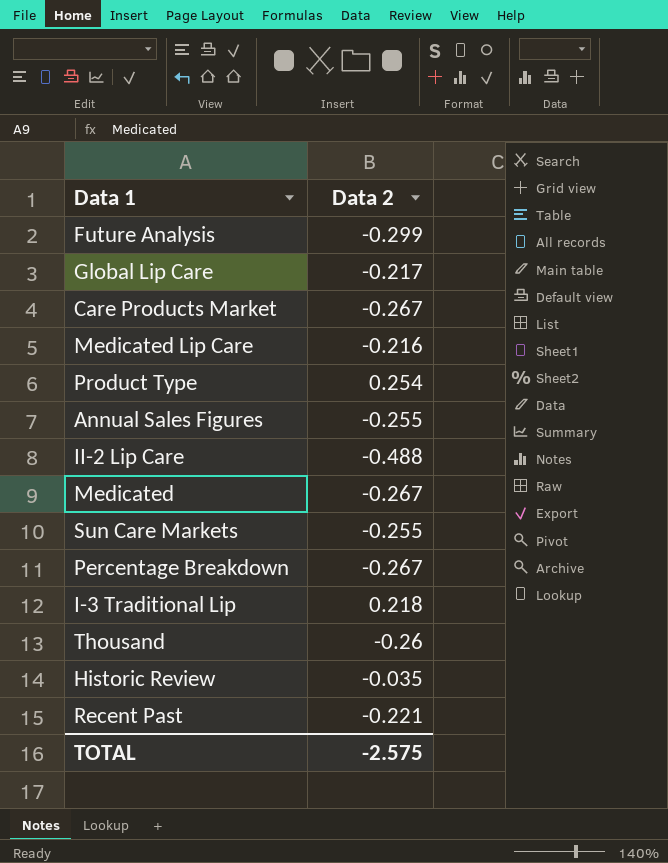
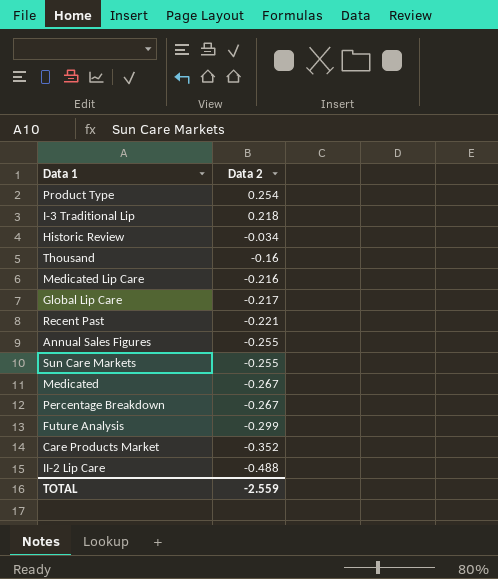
row order: none -> Data 2 descending
Historic Review | Data 2: -0.035 -> -0.034
Thousand | Data 2: -0.26 -> -0.16
Care Products Market | Data 2: -0.267 -> -0.352
TOTAL | Data 2: -2.575 -> -2.559

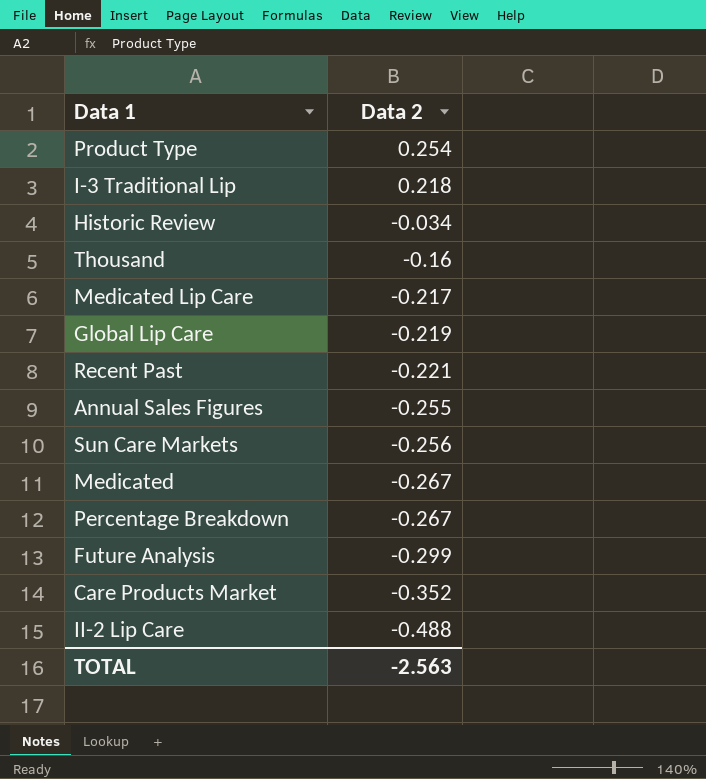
Medicated Lip Care | Data 2: -0.216 -> -0.217
Global Lip Care | Data 2: -0.217 -> -0.219
Sun Care Markets | Data 2: -0.255 -> -0.256
TOTAL | Data 2: -2.559 -> -2.563

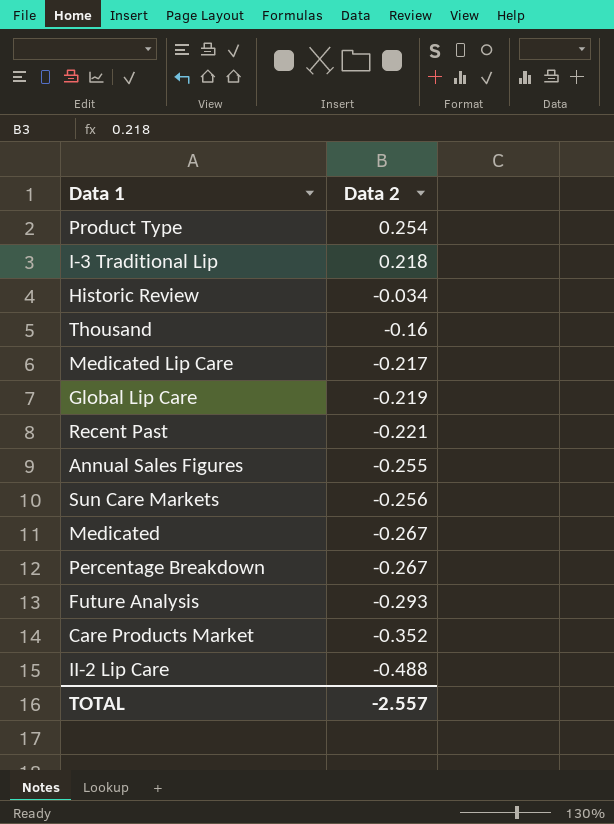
Future Analysis | Data 2: -0.299 -> -0.293
TOTAL | Data 2: -2.563 -> -2.557

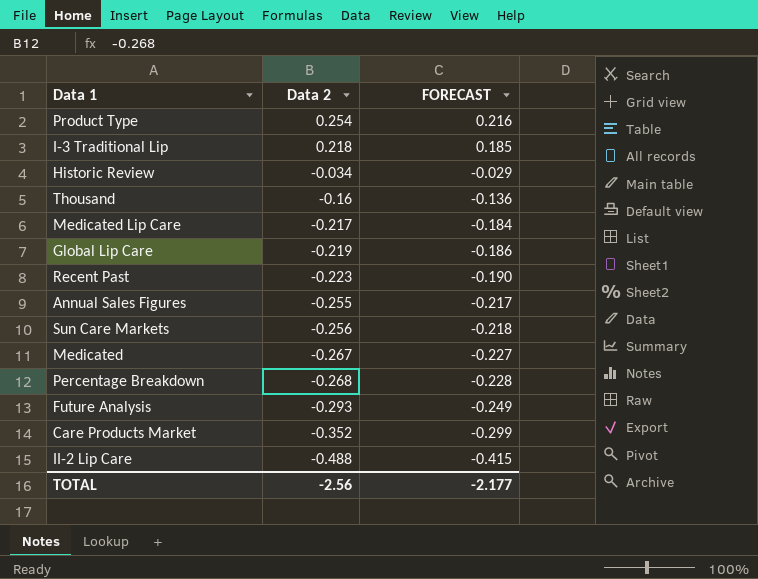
column FORECAST | formula: none -> [Data 2] * 0.85
Recent Past | Data 2: -0.221 -> -0.223
Percentage Breakdown | Data 2: -0.267 -> -0.268
TOTAL | Data 2: -2.557 -> -2.56

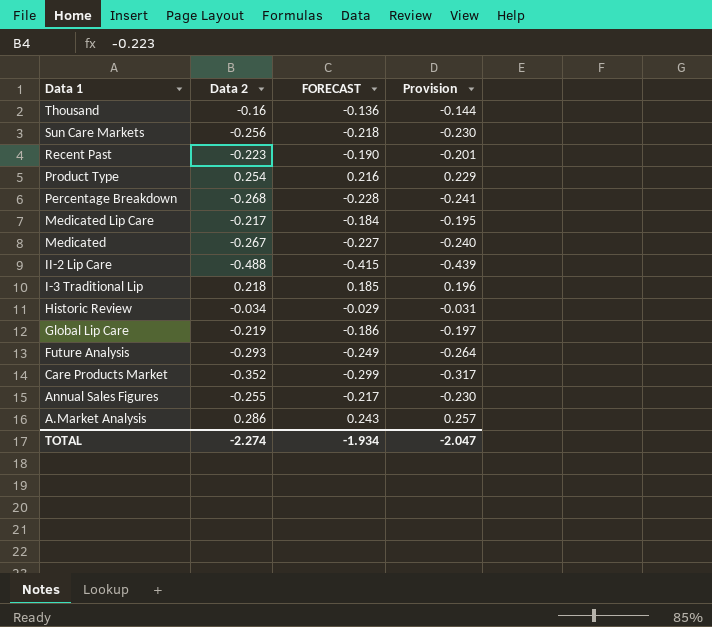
row order: Data 2 descending -> Data 1 descending
column Provision | formula: none -> [Data 2] * 0.9
row A.Market Analysis: none -> 0.286 | 0.243 | 0.257
TOTAL | Data 2: -2.56 -> -2.274
TOTAL | FORECAST: -2.177 -> -1.934

